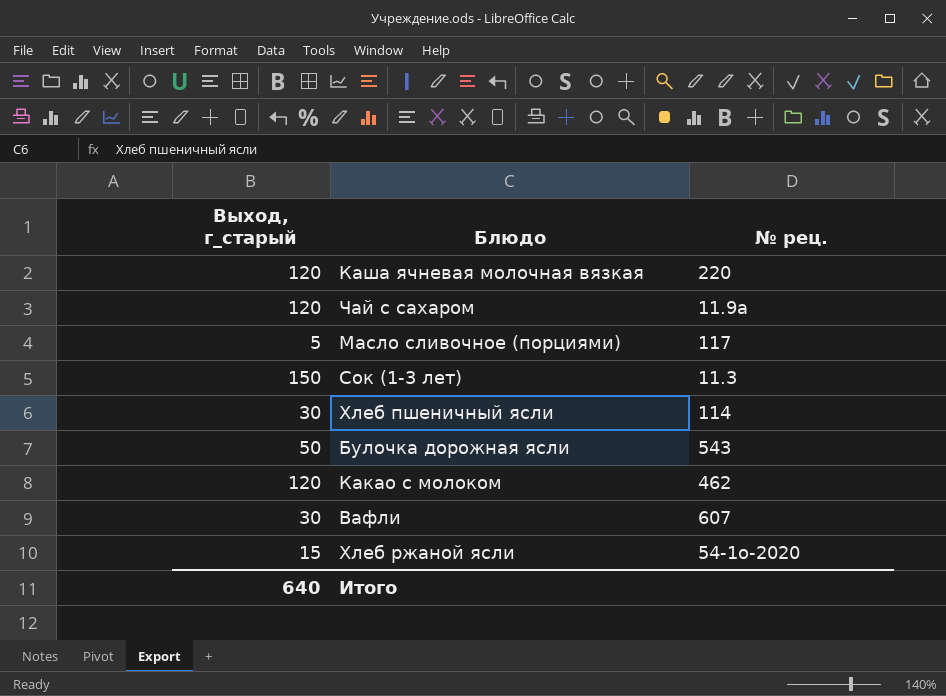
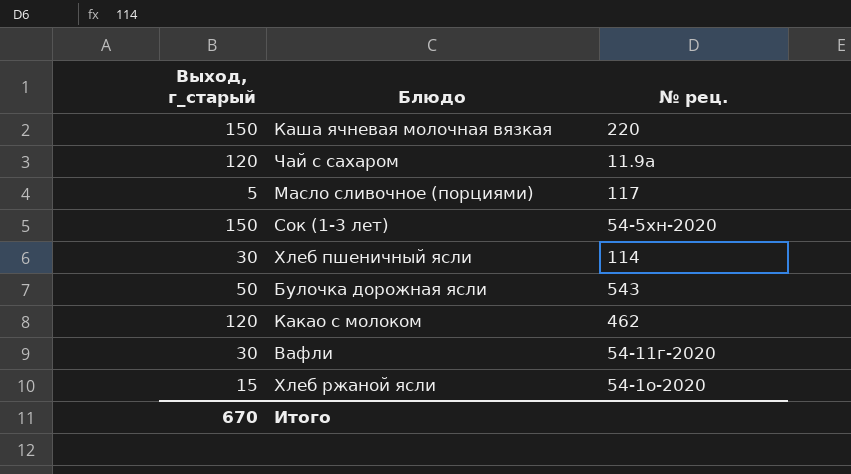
Каша ячневая молочная вязкая | Выход, г_старый: 120 -> 150
Сок (1-3 лет) | № рец.: 11.3 -> 54-5хн-2020
Вафли | № рец.: 607 -> 54-11г-2020
Итого | Выход, г_старый: 640 -> 670

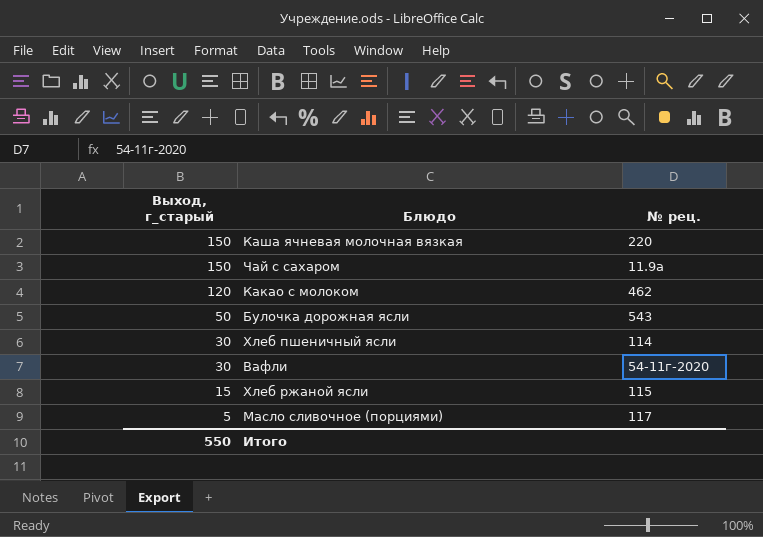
row order: none -> Выход, г_старый descending
row Сок (1-3 лет): 150 | 54-5хн-2020 -> none
Чай с сахаром | Выход, г_старый: 120 -> 150
Хлеб ржаной ясли | № рец.: 54-1о-2020 -> 115
Итого | Выход, г_старый: 670 -> 550

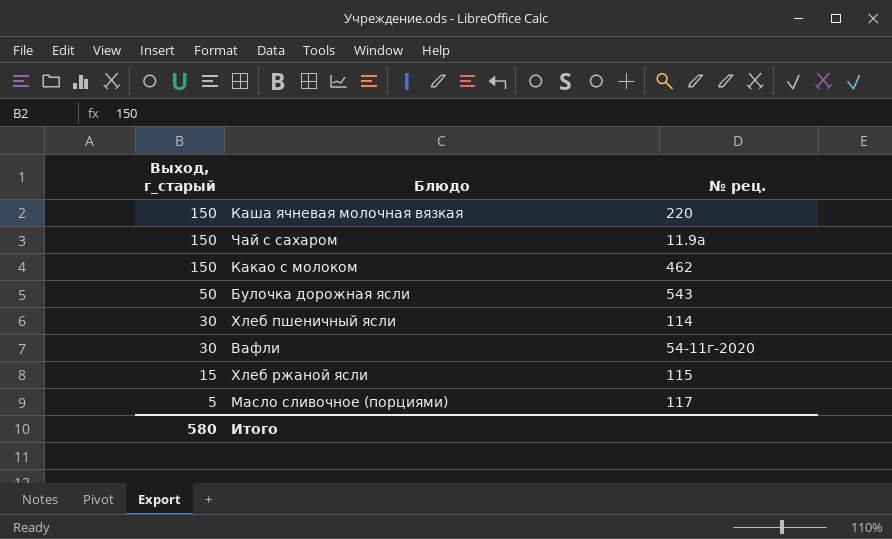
Какао с молоком | Выход, г_старый: 120 -> 150
Итого | Выход, г_старый: 550 -> 580

